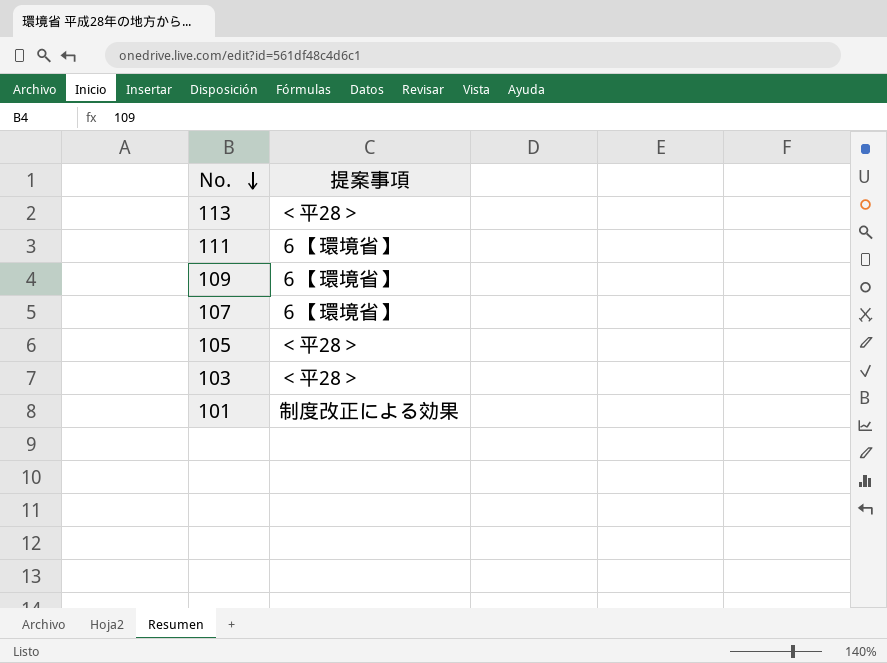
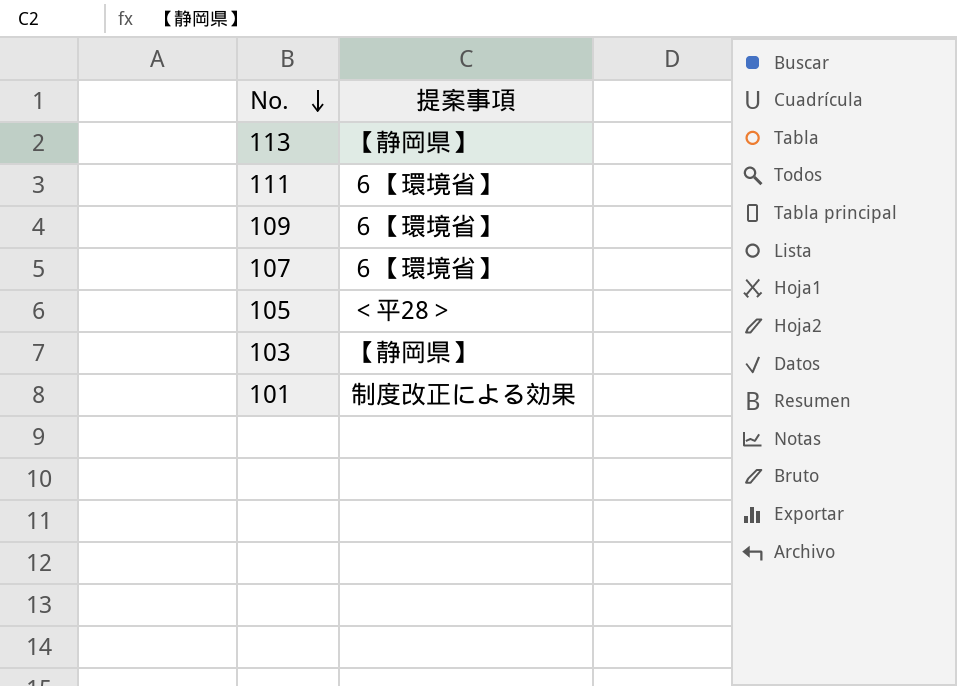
113 | 提案事項: ＜平28＞ -> 【静岡県】
103 | 提案事項: ＜平28＞ -> 【静岡県】

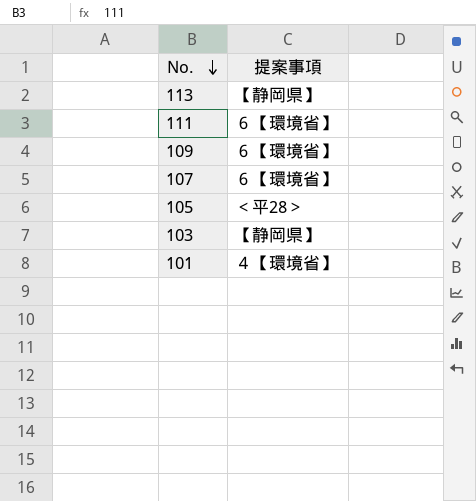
101 | 提案事項: 制度改正による効果 -> ４【環境省】

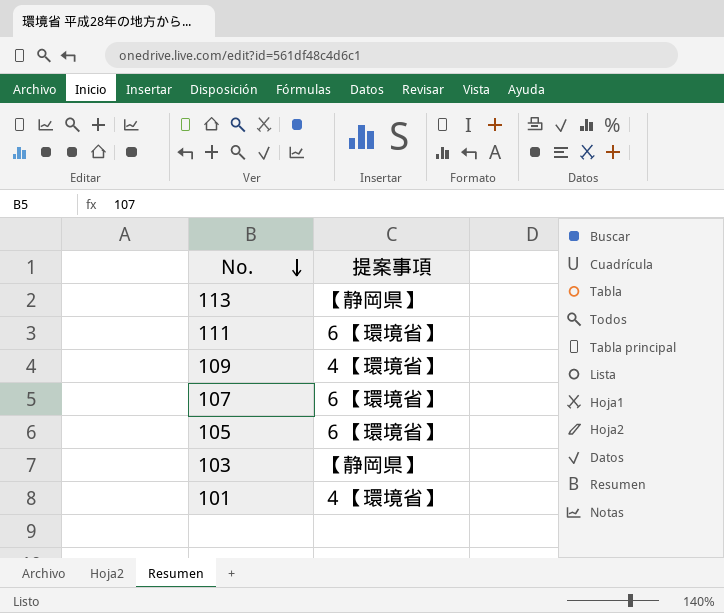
109 | 提案事項: ６【環境省】 -> ４【環境省】
105 | 提案事項: ＜平28＞ -> ６【環境省】

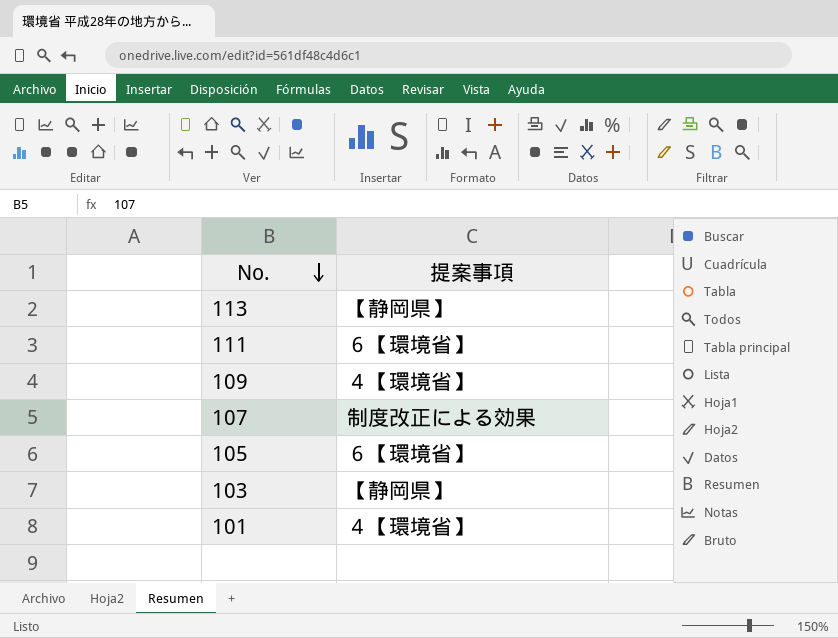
107 | 提案事項: ６【環境省】 -> 制度改正による効果

